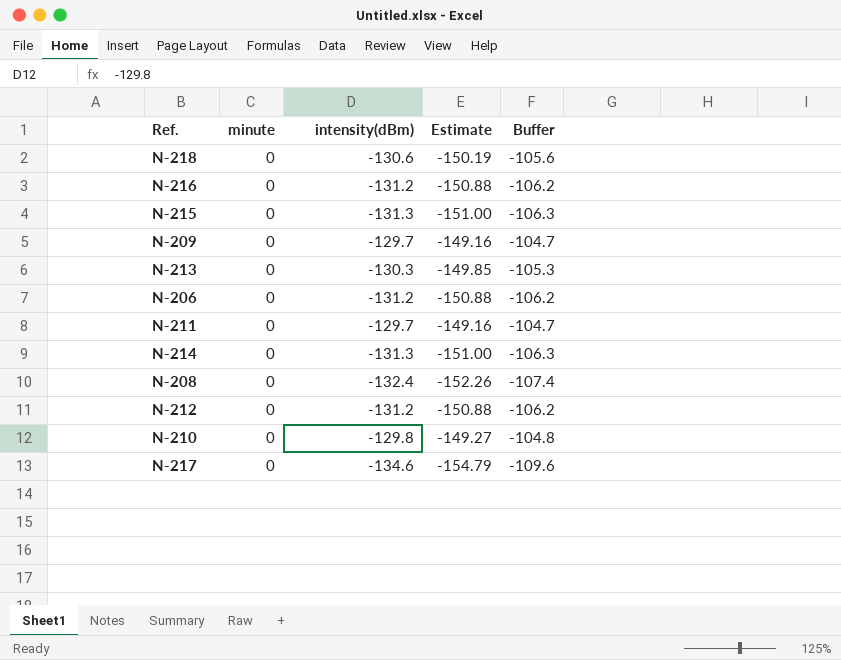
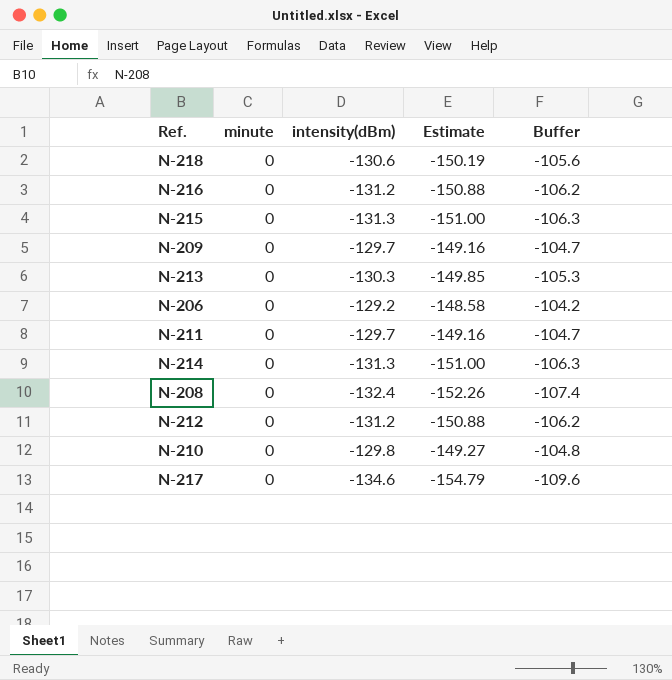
N-206 | intensity(dBm): -131.2 -> -129.2
N-206 | Estimate: -150.88 -> -148.58
N-206 | Buffer: -106.2 -> -104.2

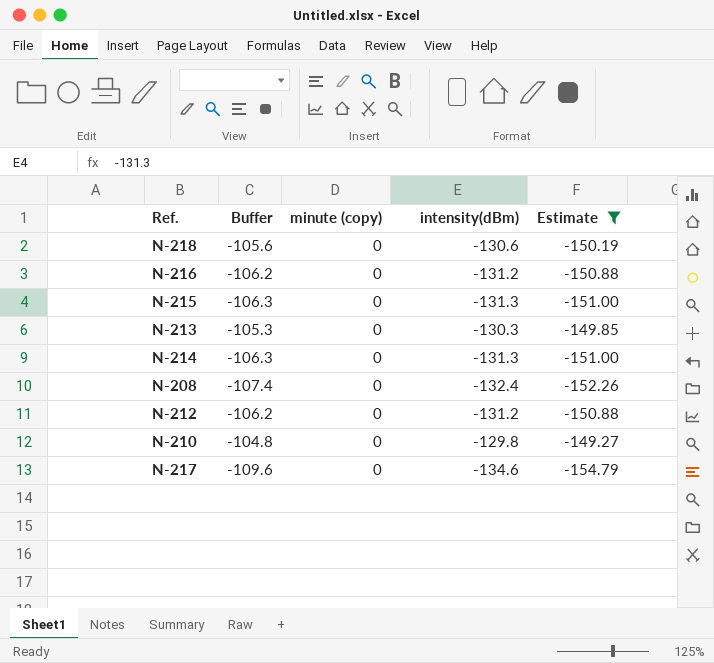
filter: none -> Estimate <= -149.27
column Buffer | position: 5 -> 2
column name: minute -> minute (copy)

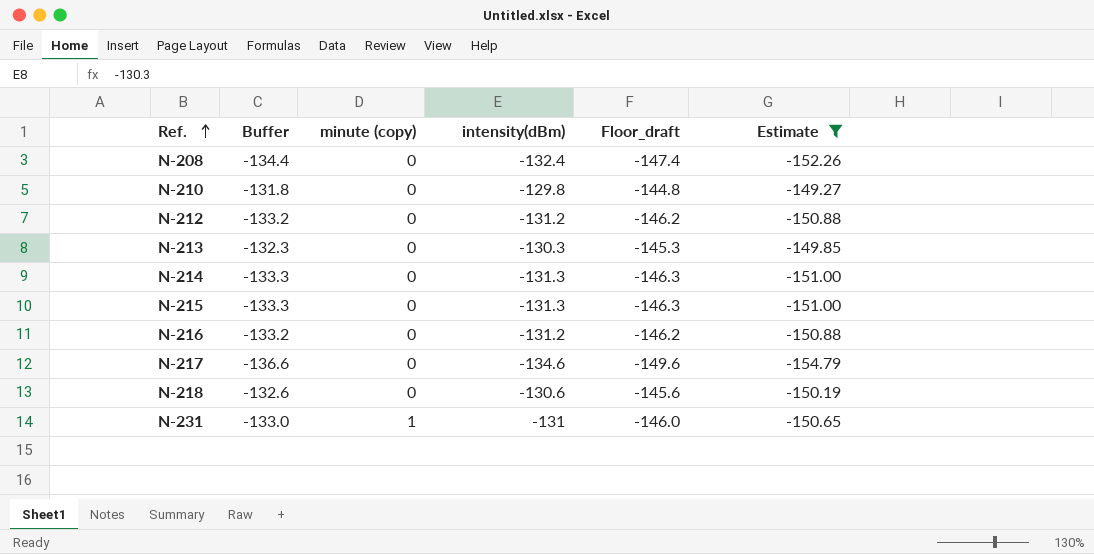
row order: none -> Ref. ascending
column Buffer | formula: [intensity(dBm)] + 25 -> [intensity(dBm)] - 2
column Floor_draft | formula: none -> [intensity(dBm)] - 15
row N-231: none -> -133.0 | 1 | -131 | -146.0 | -150.65

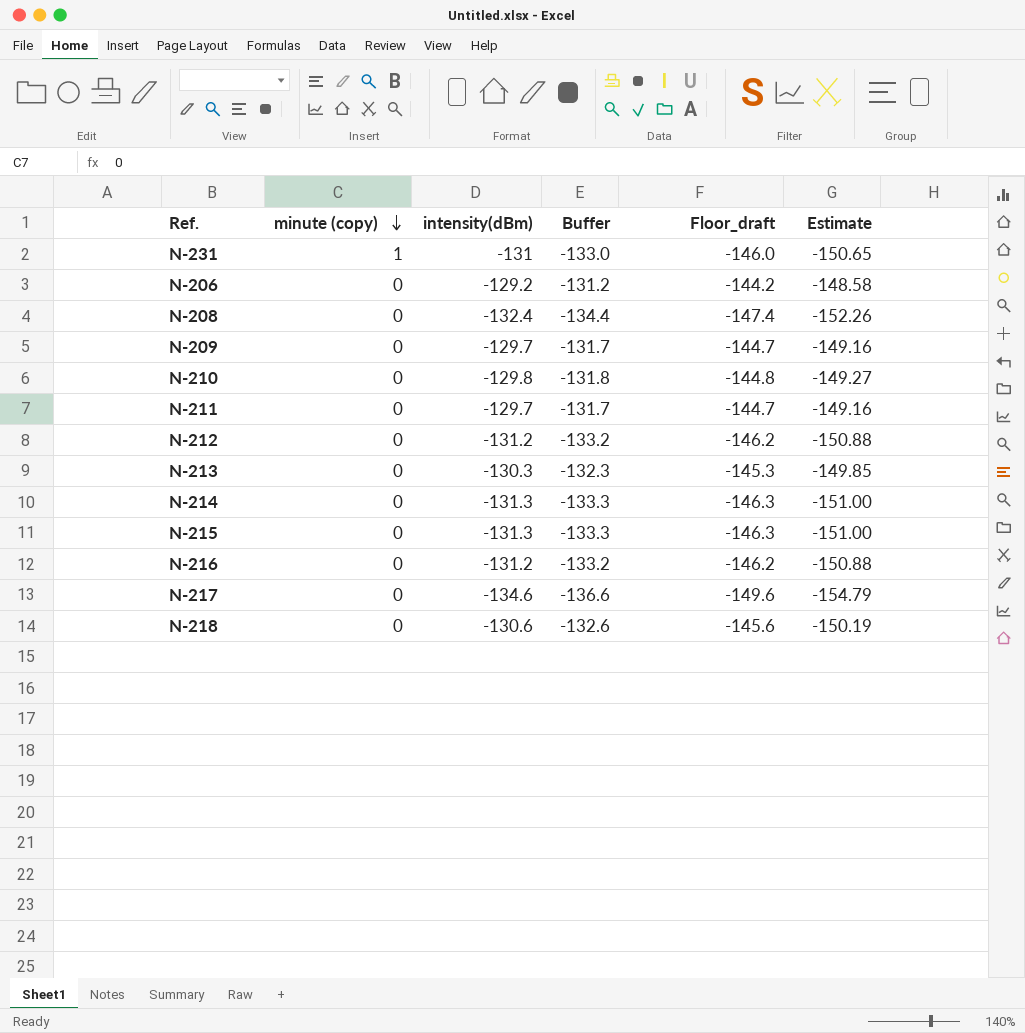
filter: Estimate <= -149.27 -> none
row order: Ref. ascending -> minute (copy) descending
column Buffer | position: 2 -> 4

